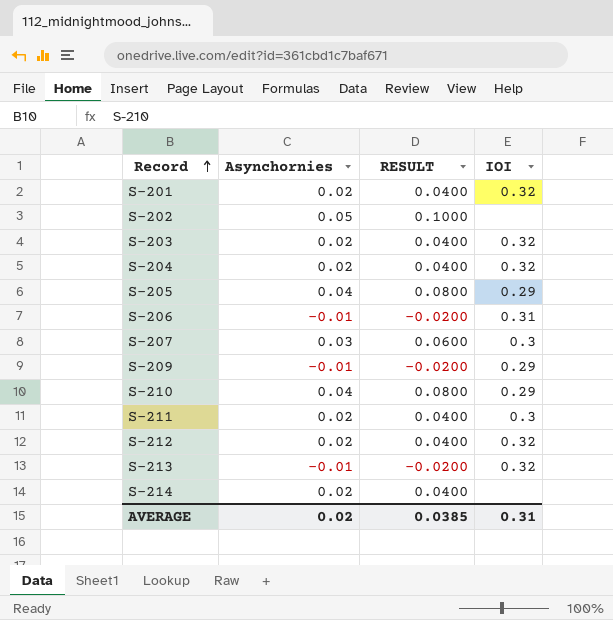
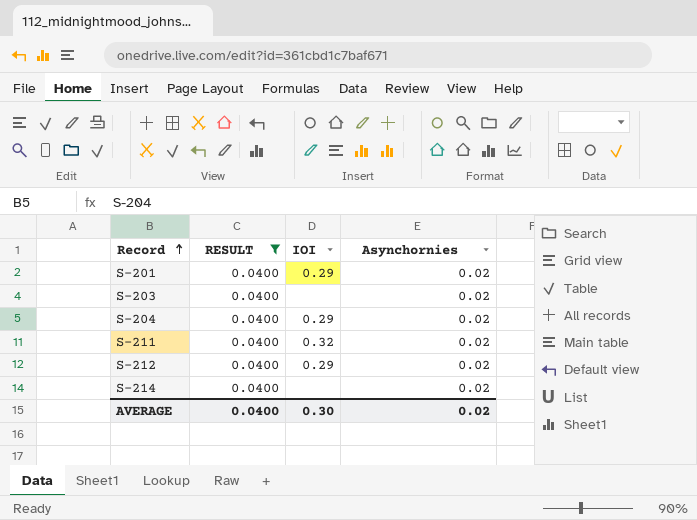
filter: none -> RESULT = 0.0400
column Asynchornies | position: 2 -> 4
S-201 | IOI: 0.32 -> 0.29
S-203 | IOI: 0.32 -> none
S-204 | IOI: 0.32 -> 0.29
S-211 | IOI: 0.3 -> 0.32
S-212 | IOI: 0.32 -> 0.29
AVERAGE | RESULT: 0.0385 -> 0.0400
AVERAGE | IOI: 0.31 -> 0.30

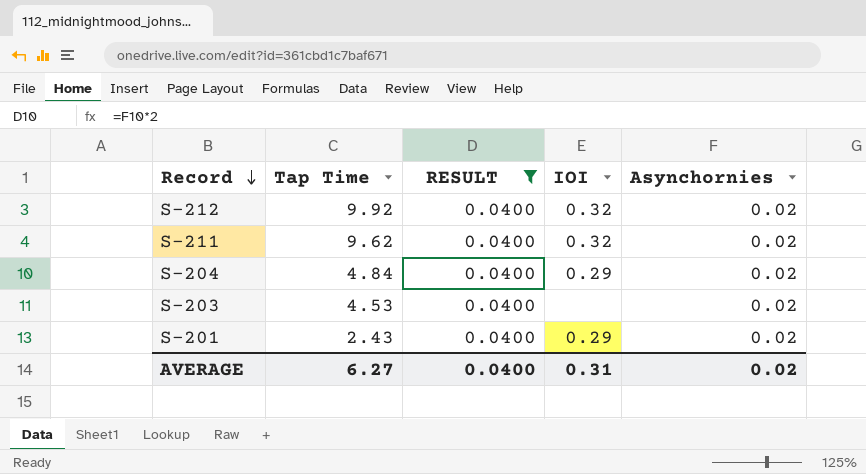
row order: Record ascending -> Record descending
column Tap Time | position: none -> 2
row S-214: 0.0400 | none | 0.02 -> none
S-212 | IOI: 0.29 -> 0.32
AVERAGE | IOI: 0.30 -> 0.31

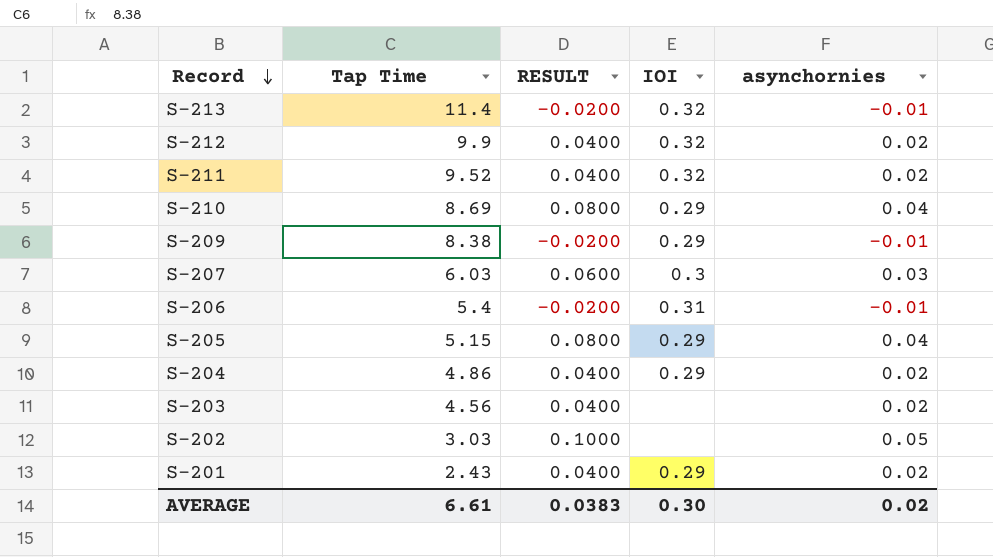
filter: RESULT = 0.0400 -> none
column name: Asynchornies -> asynchornies
S-212 | Tap Time: 9.92 -> 9.9
S-211 | Tap Time: 9.62 -> 9.52
S-204 | Tap Time: 4.84 -> 4.86
S-203 | Tap Time: 4.53 -> 4.56
AVERAGE | Tap Time: 6.27 -> 6.61
AVERAGE | RESULT: 0.0400 -> 0.0383
AVERAGE | IOI: 0.31 -> 0.30

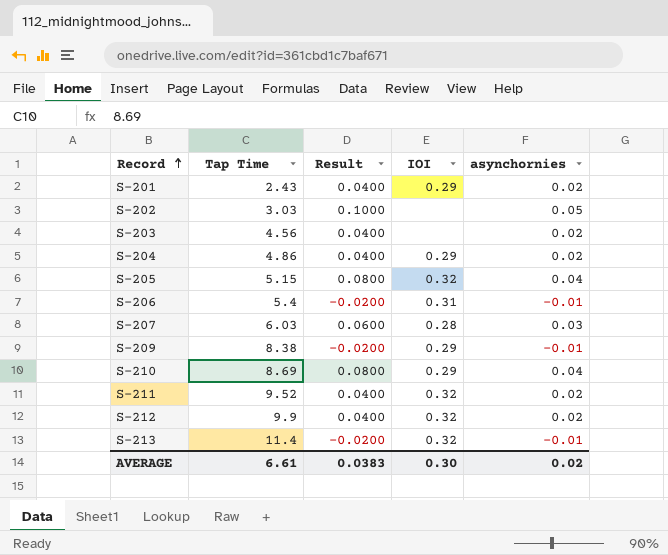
row order: Record descending -> Record ascending
column name: RESULT -> Result
S-205 | IOI: 0.29 -> 0.32
S-207 | IOI: 0.3 -> 0.28

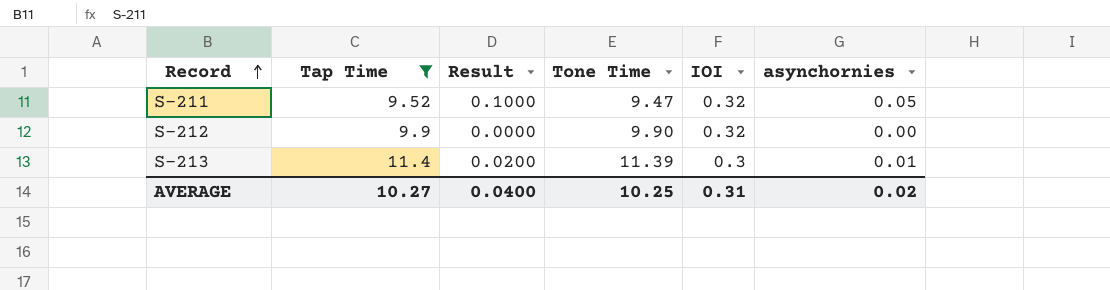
filter: none -> Tap Time >= 9.52
column Tone Time | formula: none -> [Tap Time] - [asynchornies]
S-211 | Result: 0.0400 -> 0.1000
S-211 | asynchornies: 0.02 -> 0.05
S-212 | Result: 0.0400 -> 0.0000
S-212 | asynchornies: 0.02 -> 0.00
S-213 | Result: -0.0200 -> 0.0200
S-213 | IOI: 0.32 -> 0.3
S-213 | asynchornies: -0.01 -> 0.01
AVERAGE | Tap Time: 6.61 -> 10.27
AVERAGE | Result: 0.0383 -> 0.0400
AVERAGE | IOI: 0.30 -> 0.31

